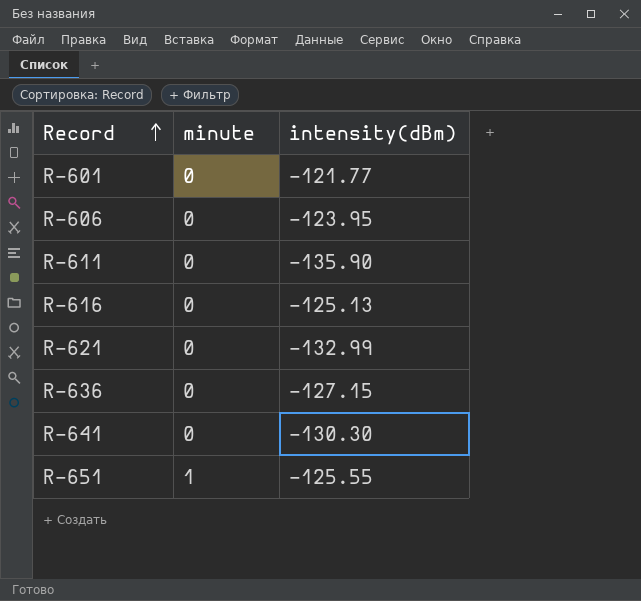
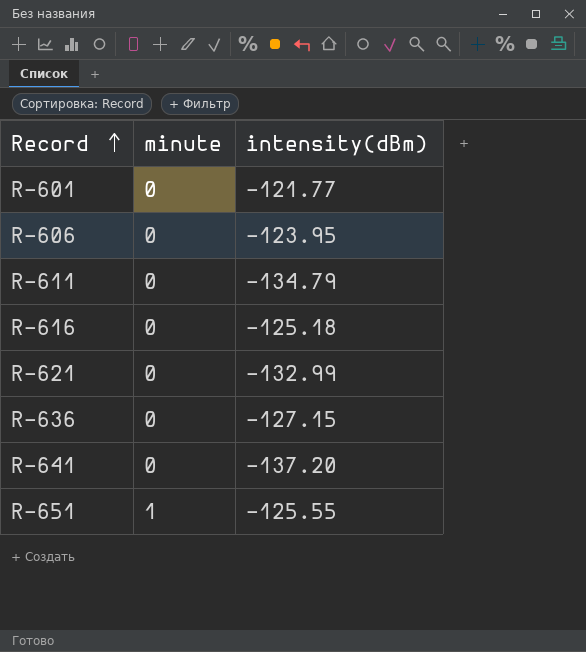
R-611 | intensity(dBm): -135.90 -> -134.79
R-616 | intensity(dBm): -125.13 -> -125.18
R-641 | intensity(dBm): -130.30 -> -137.20

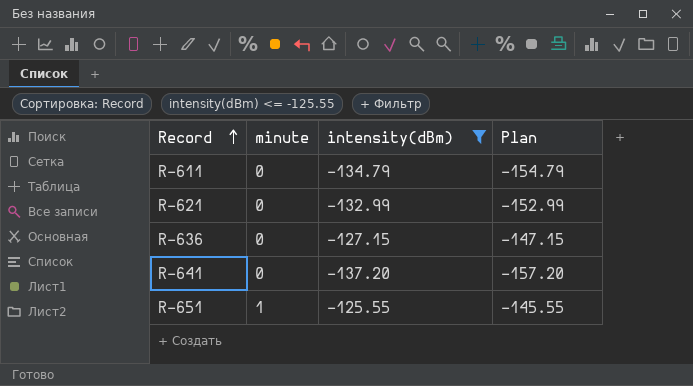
filter: none -> intensity(dBm) <= -125.55
column Plan | formula: none -> [intensity(dBm)] - 20

